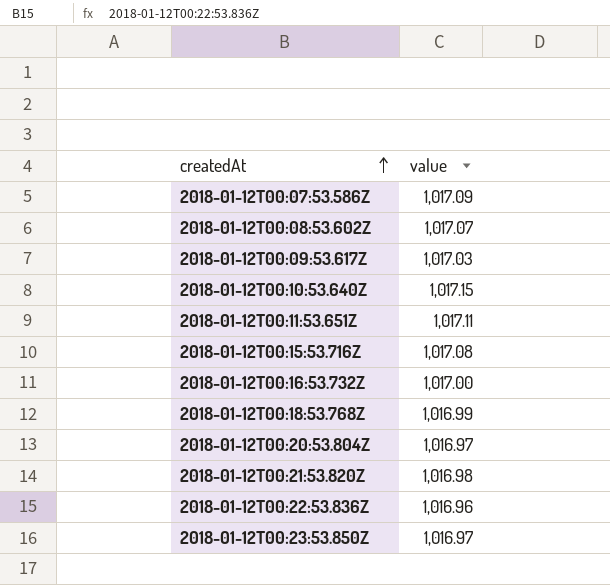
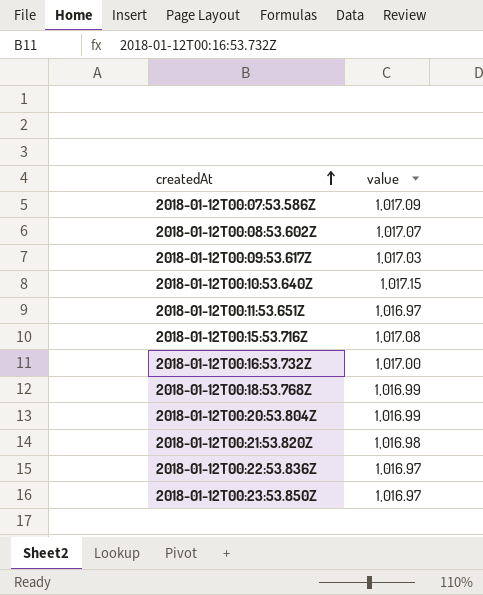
2018-01-12T00:11:53.651Z | value: 1,017.11 -> 1,016.97
2018-01-12T00:20:53.804Z | value: 1,016.97 -> 1,016.99
2018-01-12T00:22:53.836Z | value: 1,016.96 -> 1,016.97

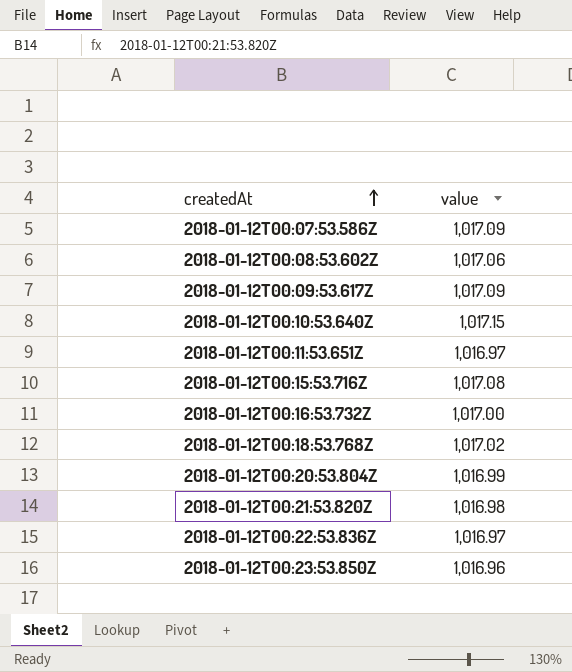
2018-01-12T00:08:53.602Z | value: 1,017.07 -> 1,017.06
2018-01-12T00:09:53.617Z | value: 1,017.03 -> 1,017.09
2018-01-12T00:18:53.768Z | value: 1,016.99 -> 1,017.02
2018-01-12T00:23:53.850Z | value: 1,016.97 -> 1,016.96

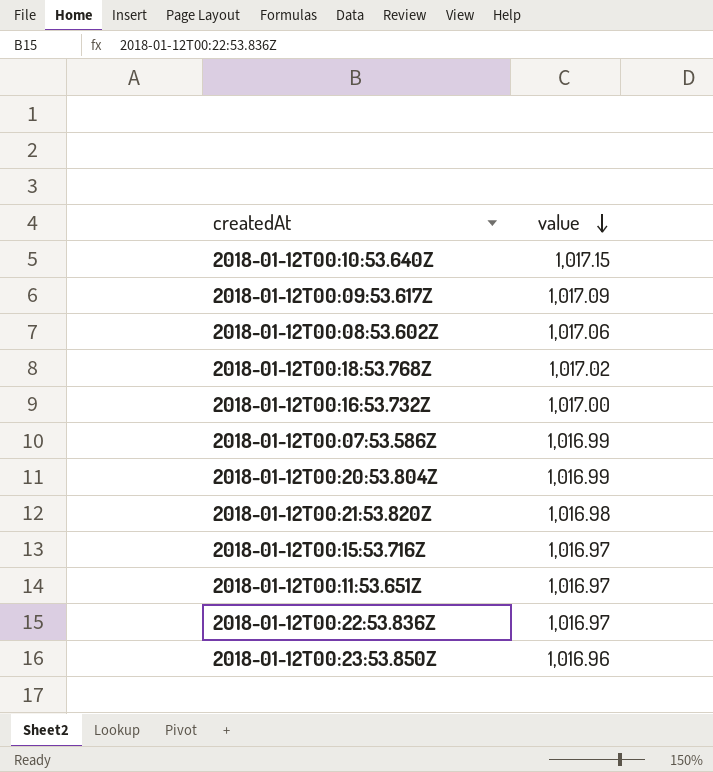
row order: createdAt ascending -> value descending
2018-01-12T00:07:53.586Z | value: 1,017.09 -> 1,016.99
2018-01-12T00:15:53.716Z | value: 1,017.08 -> 1,016.97

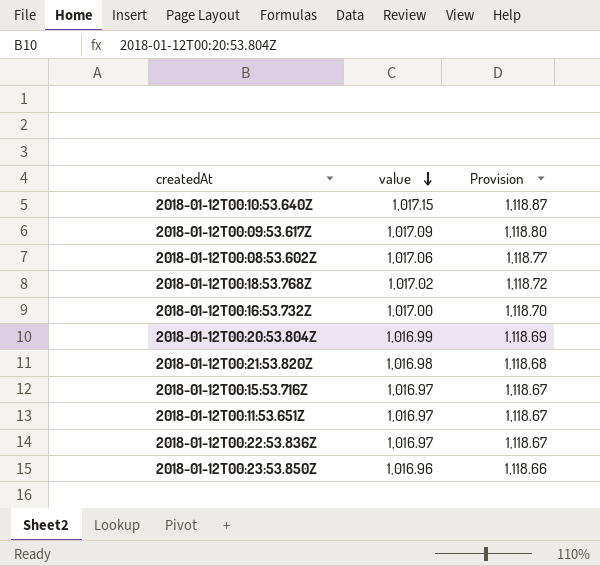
column Provision | formula: none -> [value] * 1.1
row 2018-01-12T00:07:53.586Z: 1,016.99 -> none

